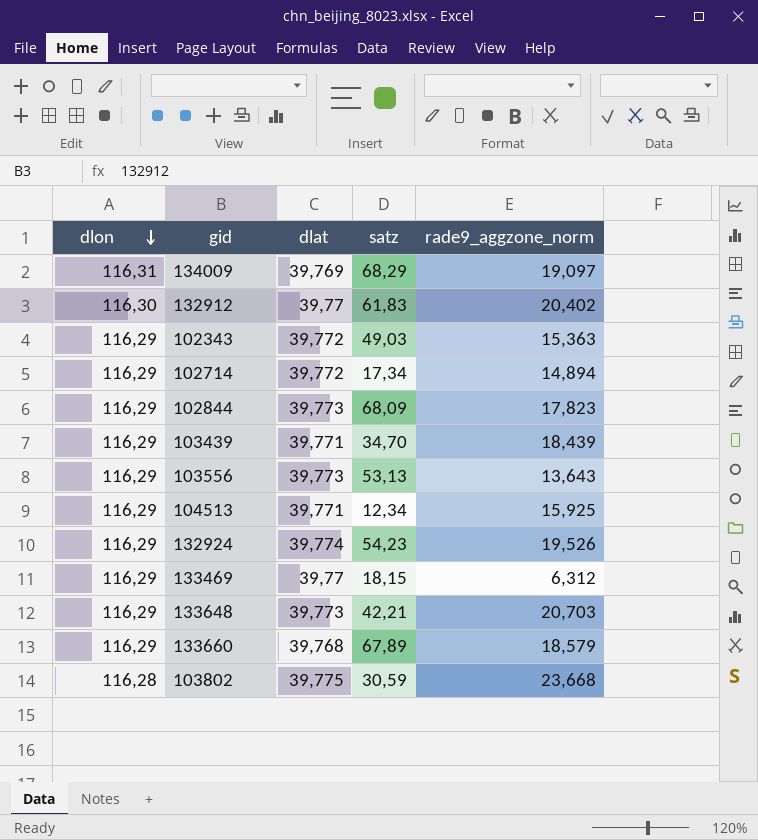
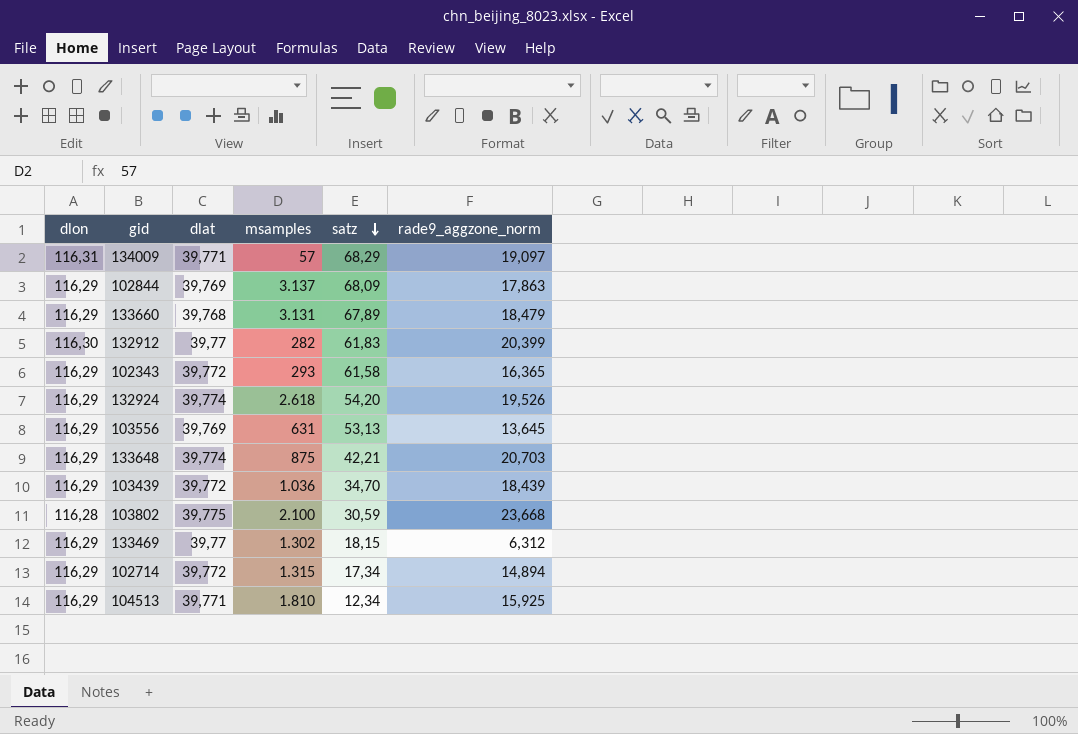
row order: dlon descending -> satz descending
column msamples | position: none -> 4
134009 | dlat: 39,769 -> 39,771
102844 | dlat: 39,773 -> 39,769
102844 | rade9_aggzone_norm: 17,823 -> 17,863
133660 | rade9_aggzone_norm: 18,579 -> 18,479
132912 | rade9_aggzone_norm: 20,402 -> 20,399
102343 | satz: 49,03 -> 61,58
102343 | rade9_aggzone_norm: 15,363 -> 16,365
132924 | satz: 54,23 -> 54,20
103556 | dlat: 39,773 -> 39,769
103556 | rade9_aggzone_norm: 13,643 -> 13,645
133648 | dlat: 39,773 -> 39,774
103439 | dlat: 39,771 -> 39,772

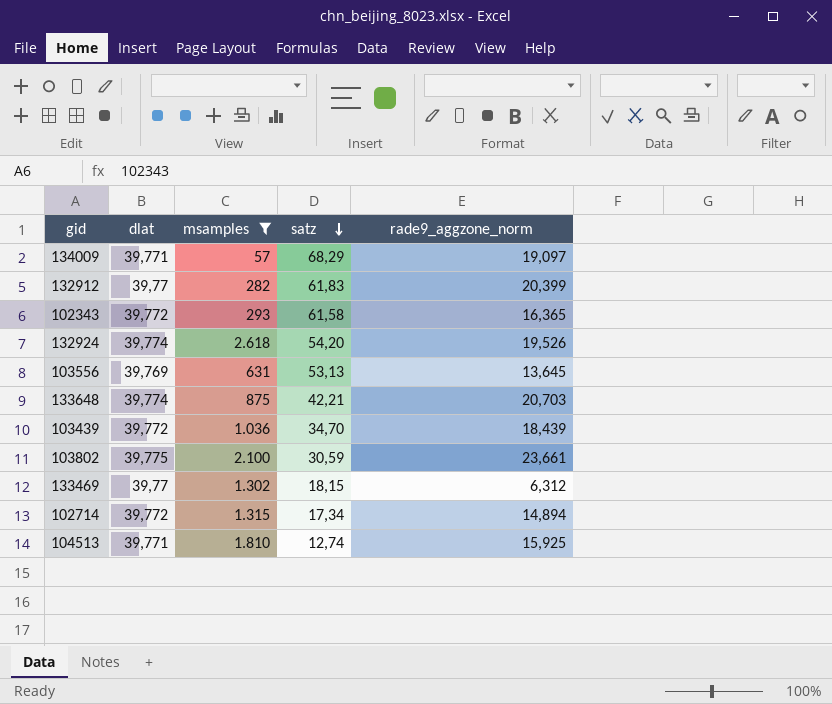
filter: none -> msamples <= 2.618
column dlon | position: 1 -> none
103802 | rade9_aggzone_norm: 23,668 -> 23,661
104513 | satz: 12,34 -> 12,74

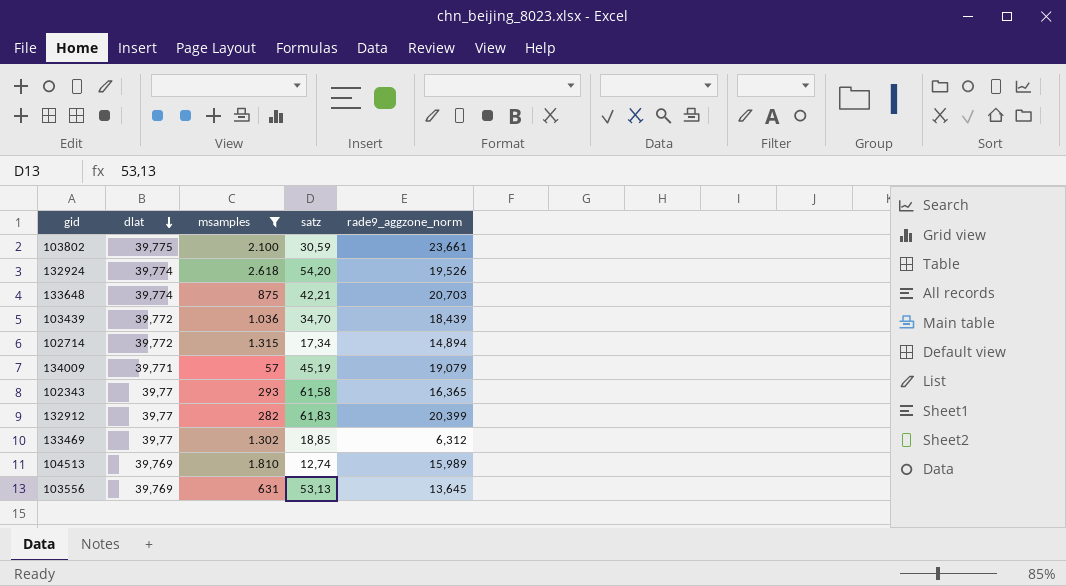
row order: satz descending -> dlat descending
134009 | satz: 68,29 -> 45,19
134009 | rade9_aggzone_norm: 19,097 -> 19,079
102343 | dlat: 39,772 -> 39,77
133469 | satz: 18,15 -> 18,85
104513 | dlat: 39,771 -> 39,769
104513 | rade9_aggzone_norm: 15,925 -> 15,989

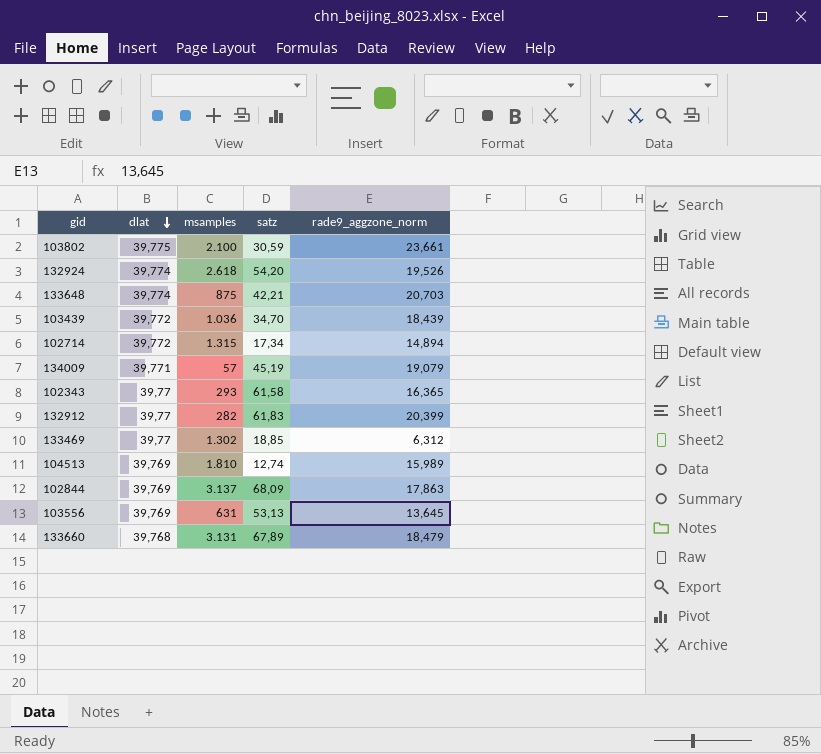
filter: msamples <= 2.618 -> none

